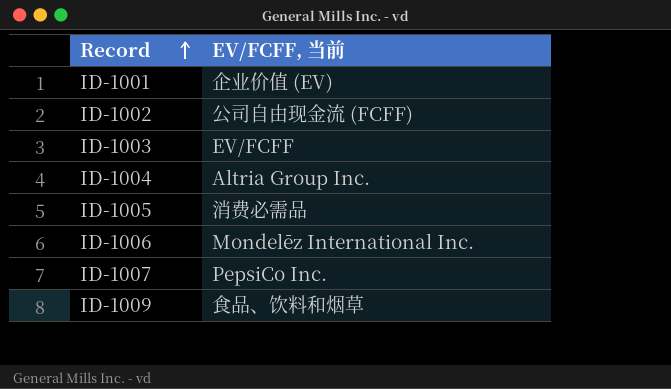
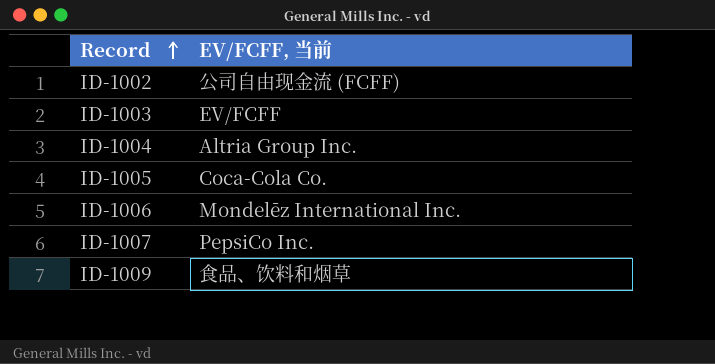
row ID-1001: 企业价值 (EV) -> none
ID-1005 | EV/FCFF, 当前: 消费必需品 -> Coca-Cola Co.

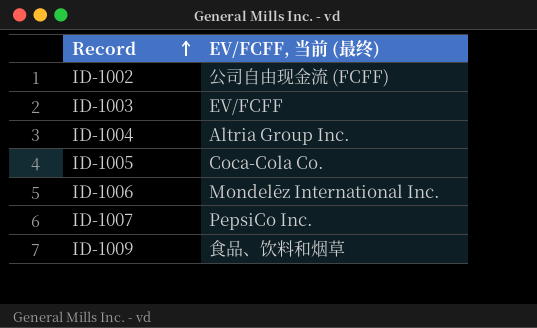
column name: EV/FCFF, 当前 -> EV/FCFF, 当前 (最终)

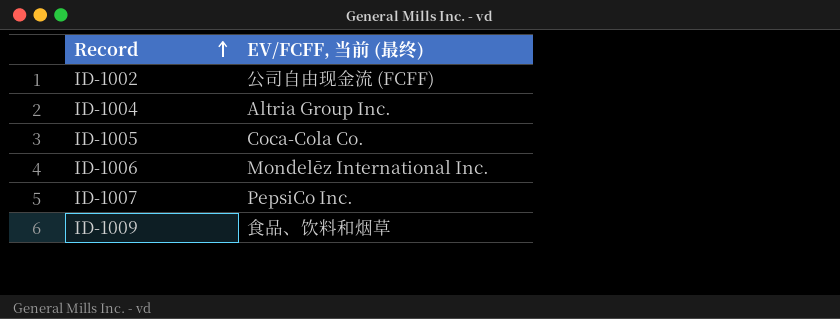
row ID-1003: EV/FCFF -> none

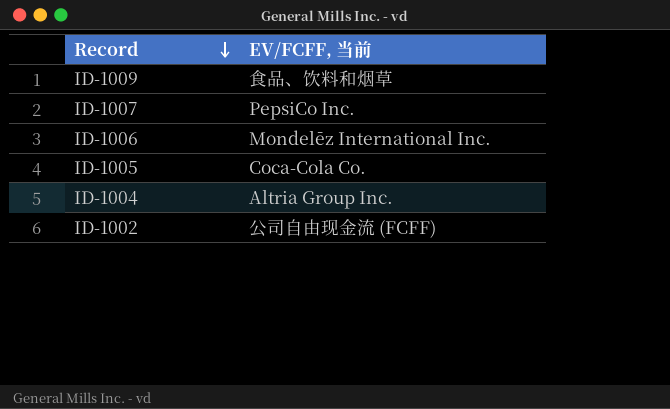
row order: Record ascending -> Record descending
column name: EV/FCFF, 当前 (最终) -> EV/FCFF, 当前

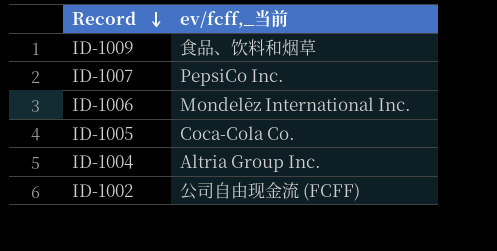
column name: EV/FCFF, 当前 -> ev/fcff,_当前

